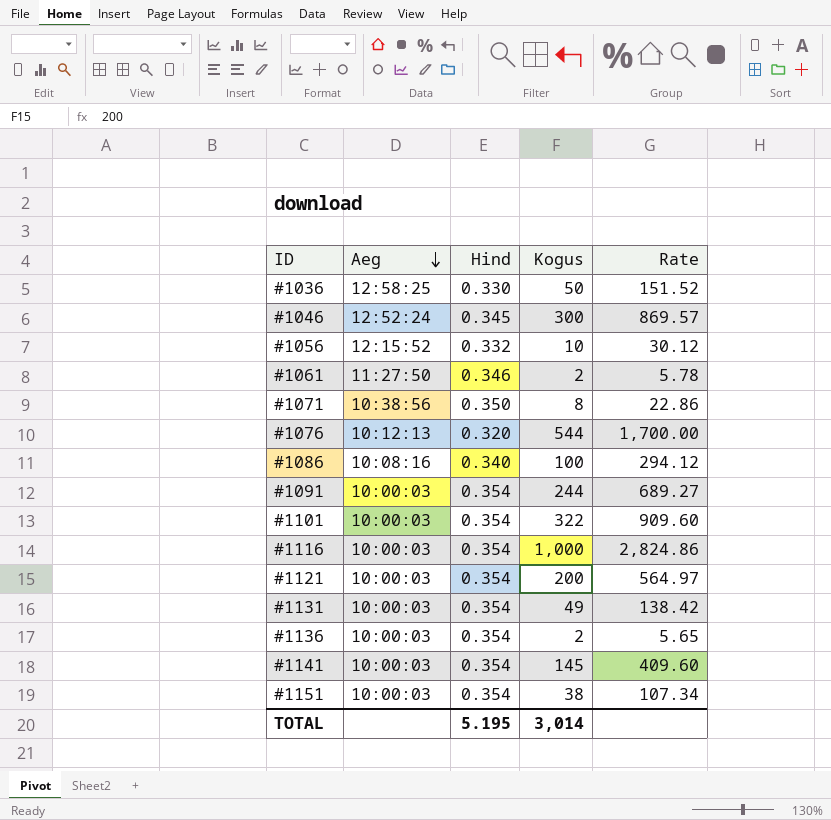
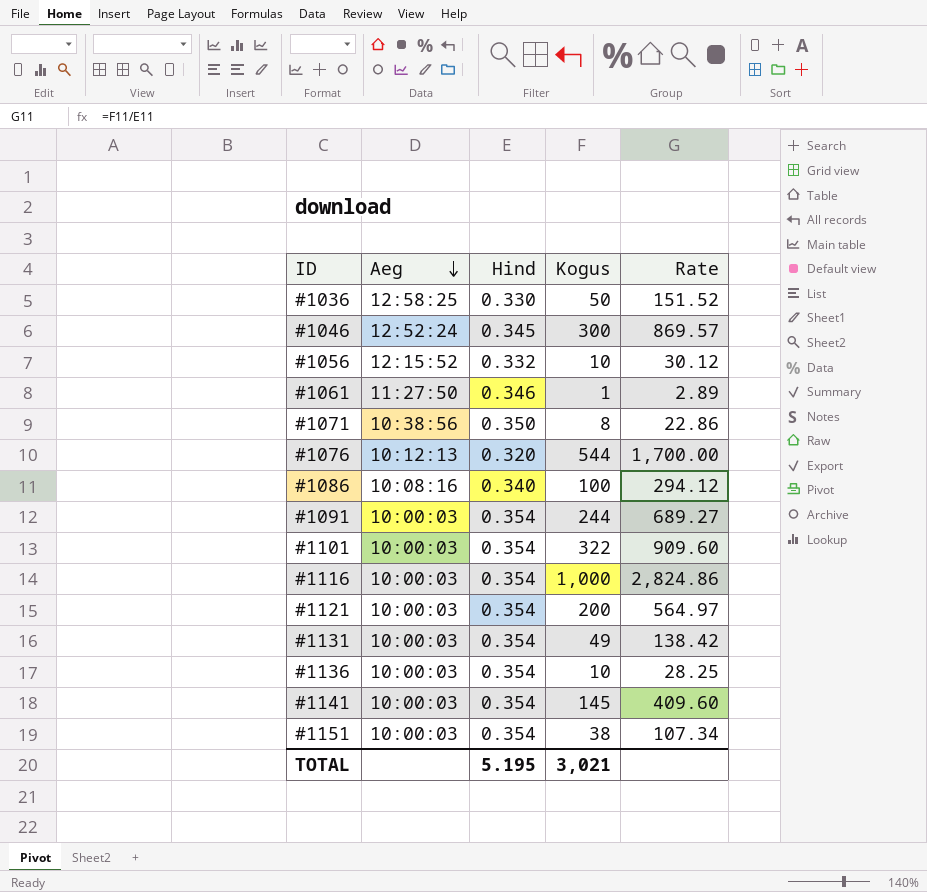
#1061 | Kogus: 2 -> 1
#1061 | Rate: 5.78 -> 2.89
#1136 | Kogus: 2 -> 10
#1136 | Rate: 5.65 -> 28.25
TOTAL | Kogus: 3,014 -> 3,021

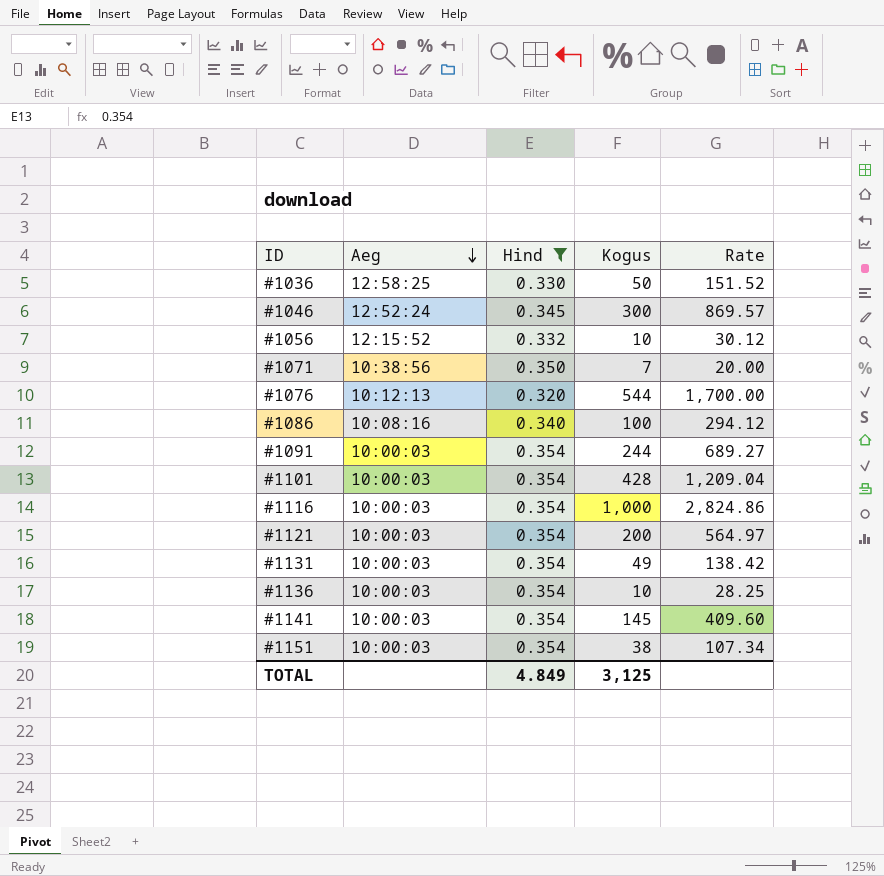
filter: none -> Hind != 0.346
#1071 | Kogus: 8 -> 7
#1071 | Rate: 22.86 -> 20.00
#1101 | Kogus: 322 -> 428
#1101 | Rate: 909.60 -> 1,209.04
TOTAL | Hind: 5.195 -> 4.849
TOTAL | Kogus: 3,021 -> 3,125

